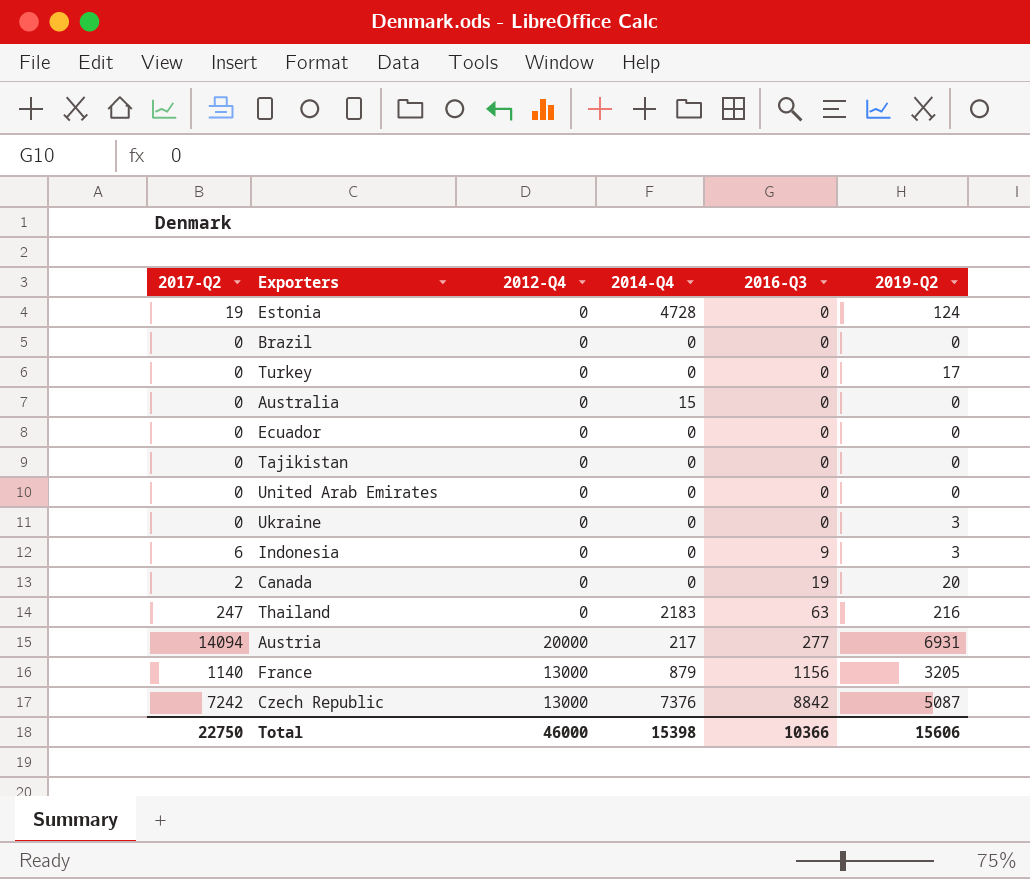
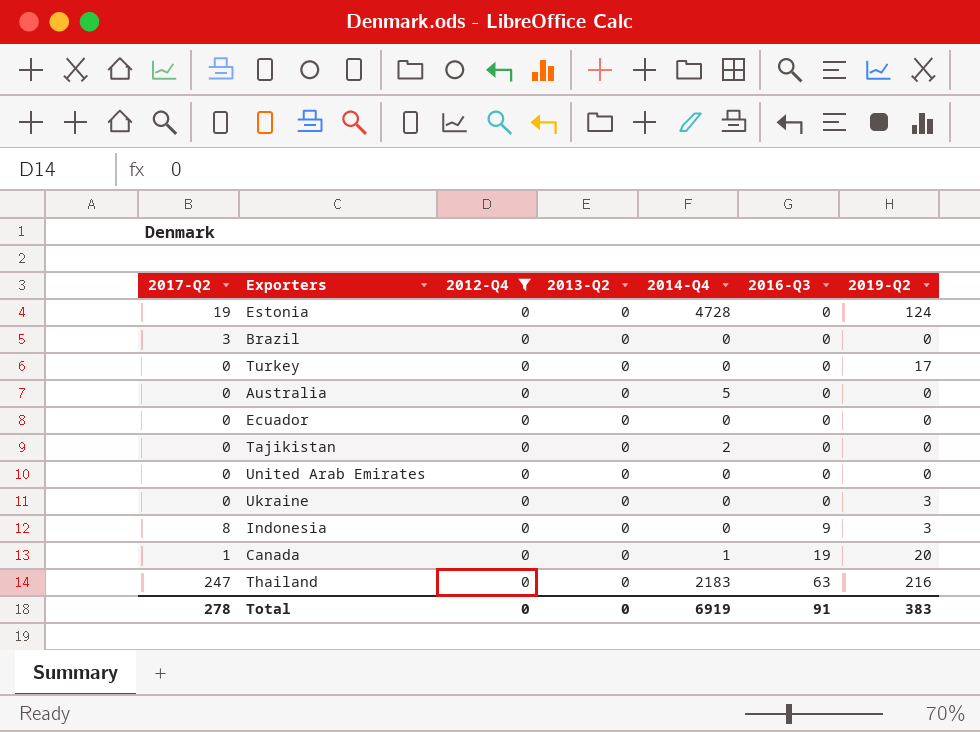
filter: none -> 2012-Q4 = 0
column 2013-Q2 | position: none -> 4
Brazil | 2017-Q2: 0 -> 3
Australia | 2014-Q4: 15 -> 5
Tajikistan | 2014-Q4: 0 -> 2
Indonesia | 2017-Q2: 6 -> 8
Canada | 2017-Q2: 2 -> 1
Canada | 2014-Q4: 0 -> 1
Total | 2017-Q2: 22750 -> 278
Total | 2012-Q4: 46000 -> 0
Total | 2014-Q4: 15398 -> 6919
Total | 2016-Q3: 10366 -> 91
Total | 2019-Q2: 15606 -> 383

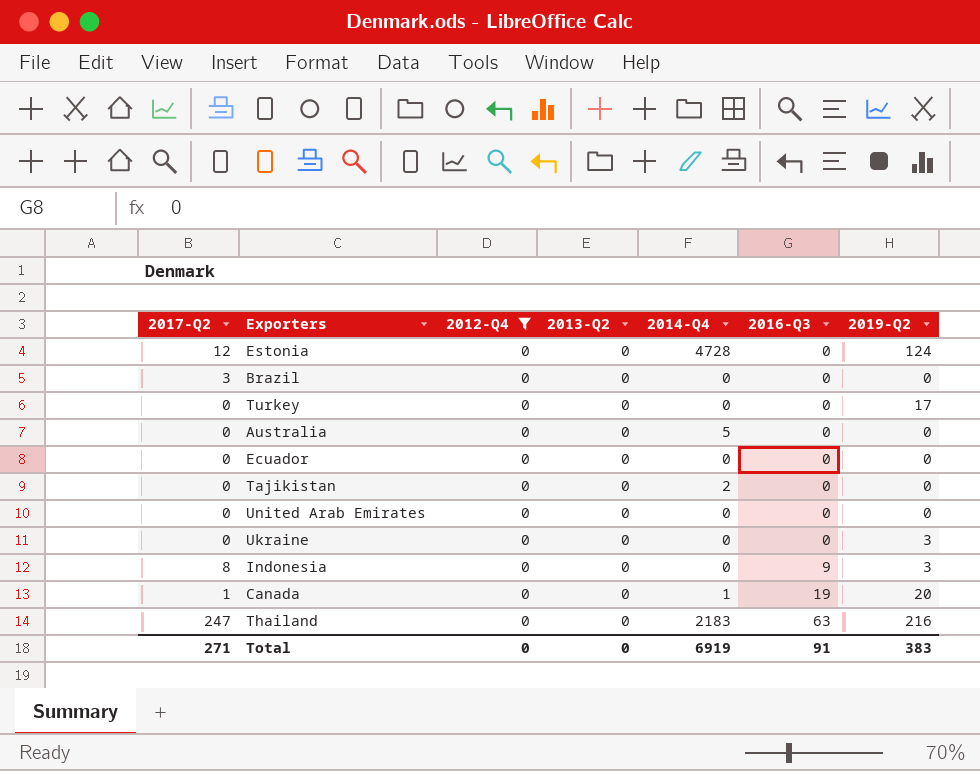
Estonia | 2017-Q2: 19 -> 12
Total | 2017-Q2: 278 -> 271

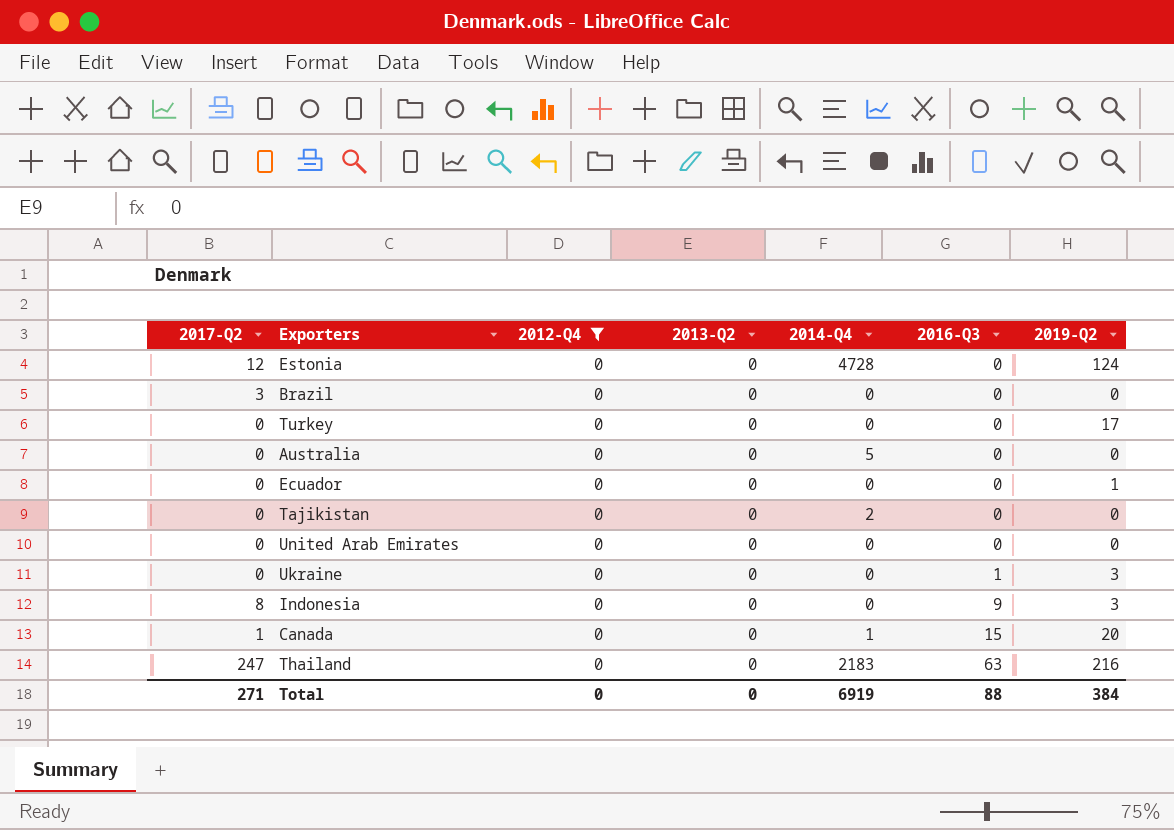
Ecuador | 2019-Q2: 0 -> 1
Ukraine | 2016-Q3: 0 -> 1
Canada | 2016-Q3: 19 -> 15
Total | 2016-Q3: 91 -> 88
Total | 2019-Q2: 383 -> 384

